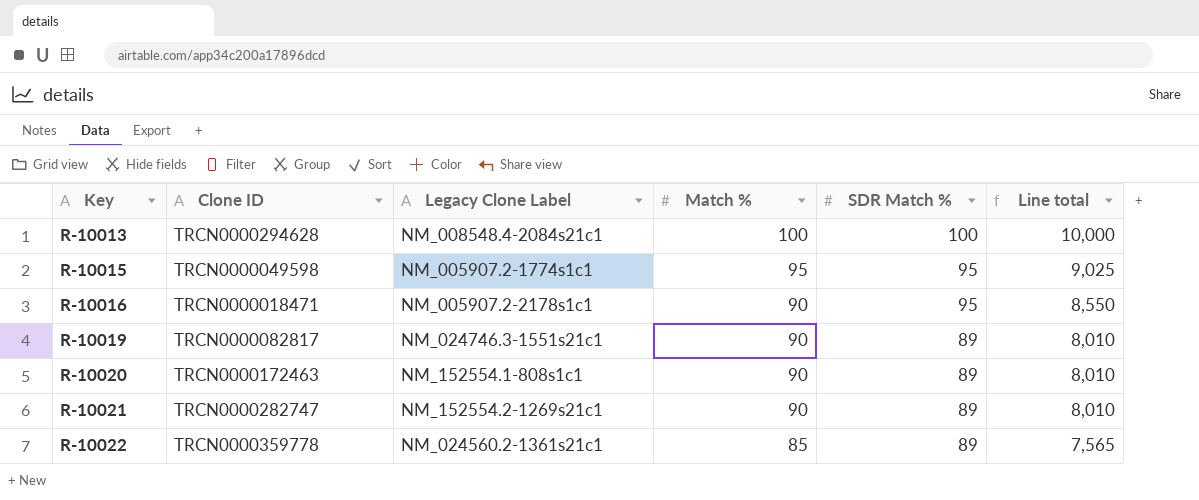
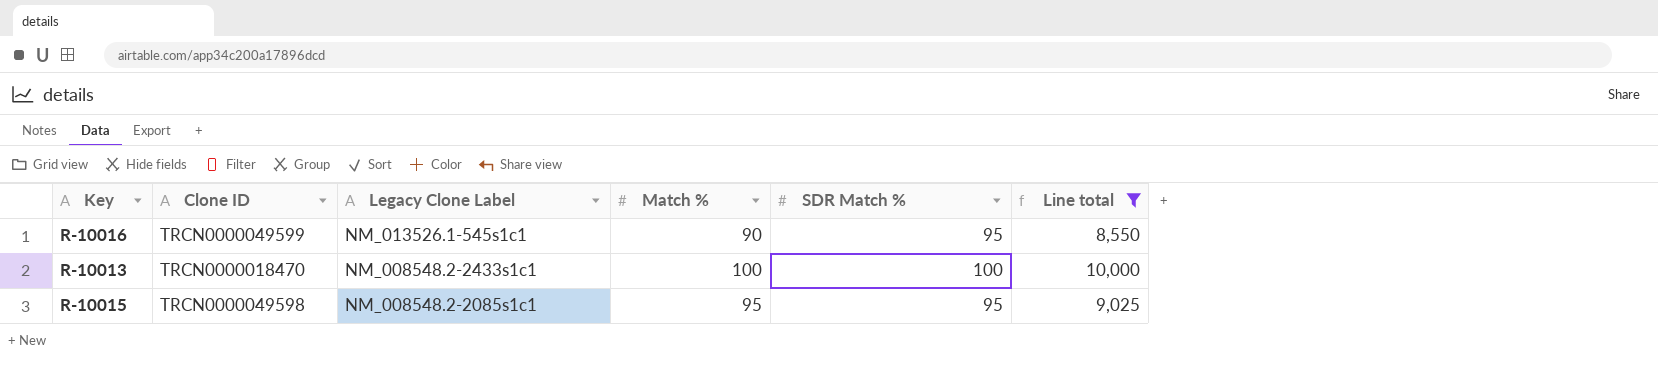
filter: none -> Line total >= 8,550
row order: Key ascending -> Legacy Clone Label descending
R-10016 | Clone ID: TRCN0000018471 -> TRCN0000049599
R-10016 | Legacy Clone Label: NM_005907.2-2178s1c1 -> NM_013526.1-545s1c1
R-10013 | Clone ID: TRCN0000294628 -> TRCN0000018470
R-10013 | Legacy Clone Label: NM_008548.4-2084s21c1 -> NM_008548.2-2433s1c1
R-10015 | Legacy Clone Label: NM_005907.2-1774s1c1 -> NM_008548.2-2085s1c1

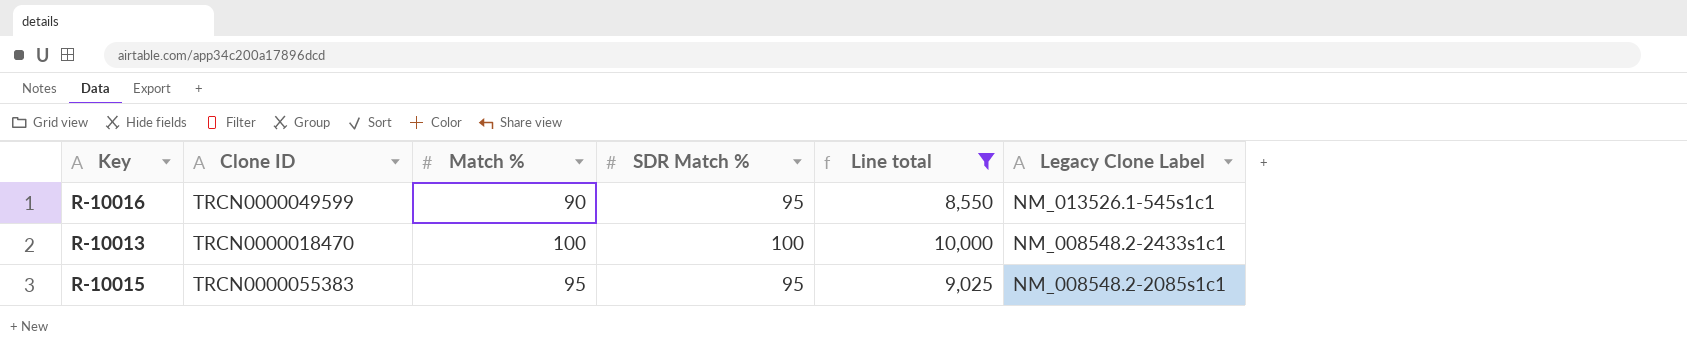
column Legacy Clone Label | position: 3 -> 6
R-10015 | Clone ID: TRCN0000049598 -> TRCN0000055383

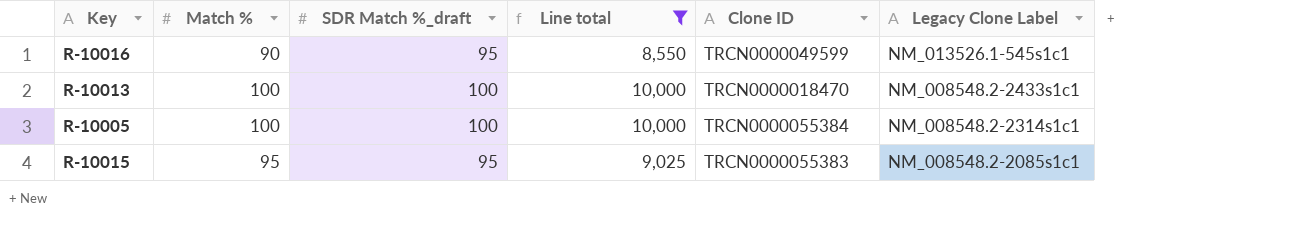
column name: SDR Match % -> SDR Match %_draft
column Clone ID | position: 2 -> 5
row R-10005: none -> 100 | 100 | 10,000 | TRCN0000055384 | NM_008548.2-2314s1c1

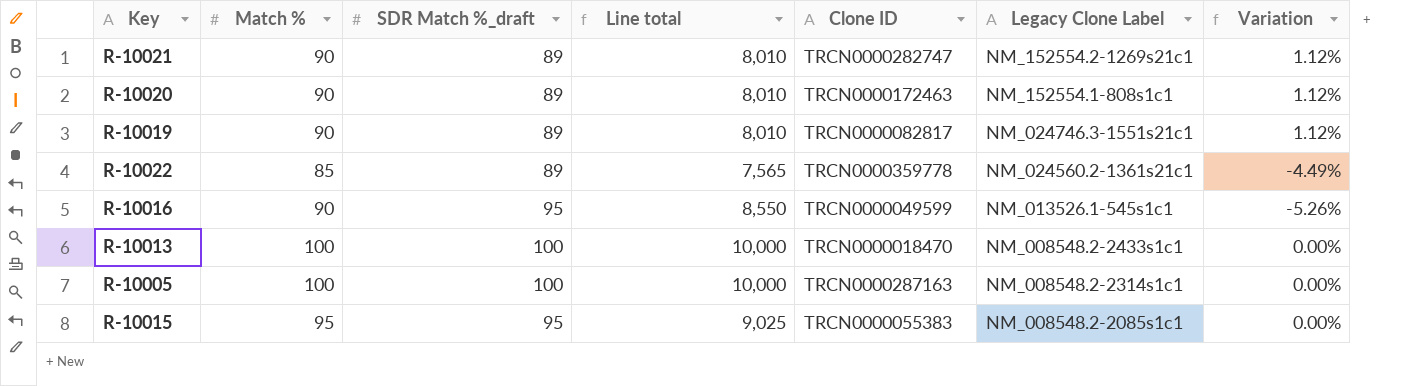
filter: Line total >= 8,550 -> none
column Variation | formula: none -> ([Match %] - [SDR Match %_draft]) / [SDR Match %_draft]
R-10005 | Clone ID: TRCN0000055384 -> TRCN0000287163

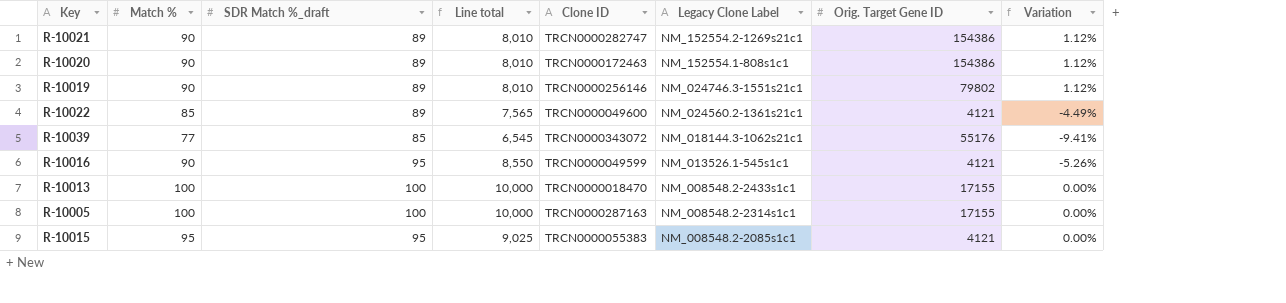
column Orig. Target Gene ID | position: none -> 7
R-10019 | Clone ID: TRCN0000082817 -> TRCN0000256146
R-10022 | Clone ID: TRCN0000359778 -> TRCN0000049600
row R-10039: none -> 77 | 85 | 6,545 | TRCN0000343072 | NM_018144.3-1062s21c1 | 55176 | -9.41%

